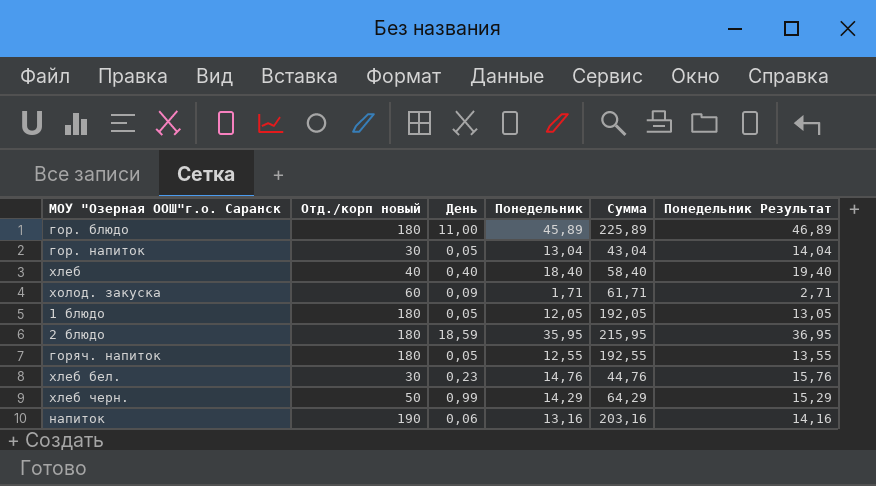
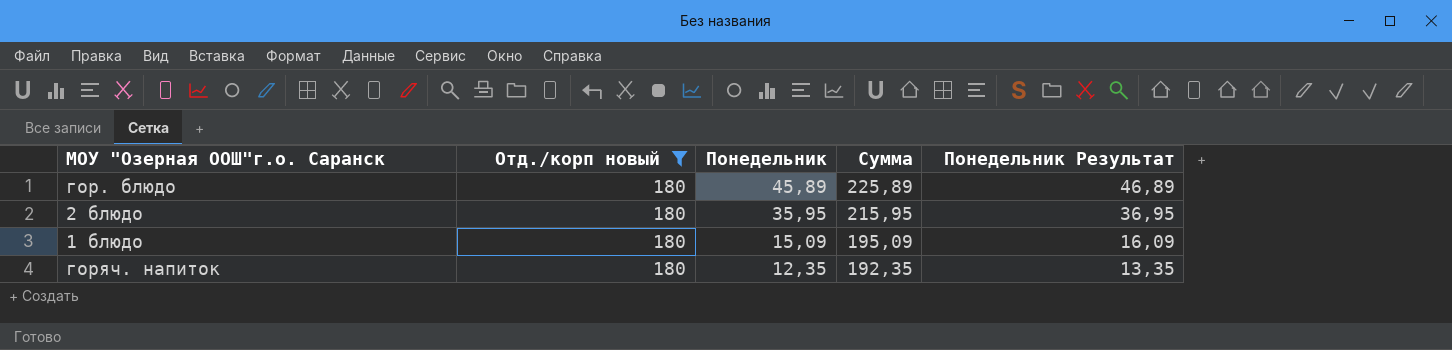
filter: none -> Отд./корп новый = 180
row order: none -> Понедельник descending
column День | position: 3 -> none
1 блюдо | Понедельник: 12,05 -> 15,09
1 блюдо | Сумма: 192,05 -> 195,09
1 блюдо | Понедельник Результат: 13,05 -> 16,09
горяч. напиток | Понедельник: 12,55 -> 12,35
горяч. напиток | Сумма: 192,55 -> 192,35
горяч. напиток | Понедельник Результат: 13,55 -> 13,35

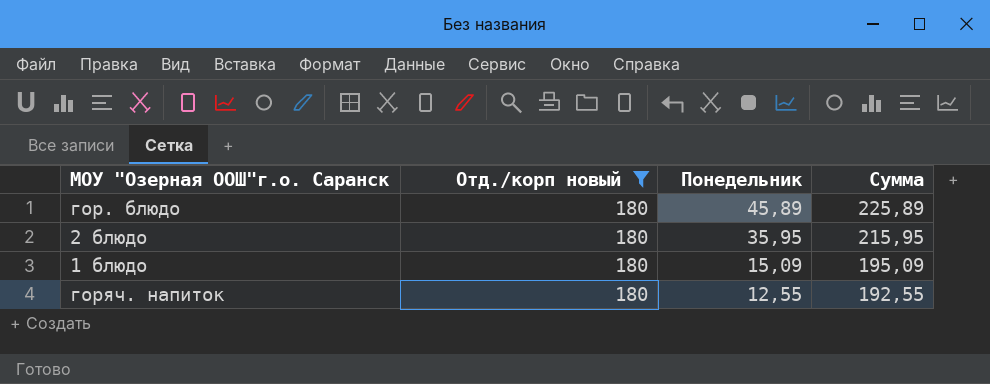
column Понедельник Результат | formula: [Понедельник] + 1 -> none
горяч. напиток | Понедельник: 12,35 -> 12,55
горяч. напиток | Сумма: 192,35 -> 192,55

